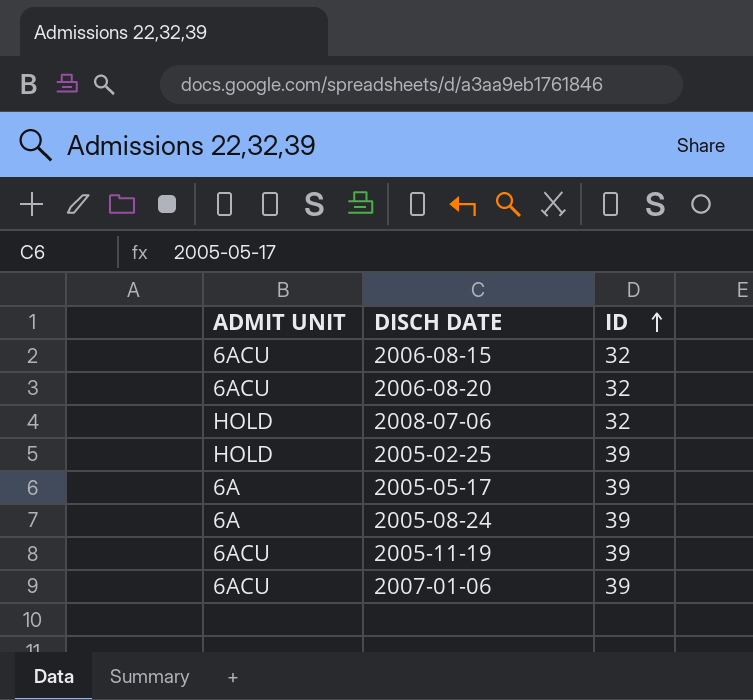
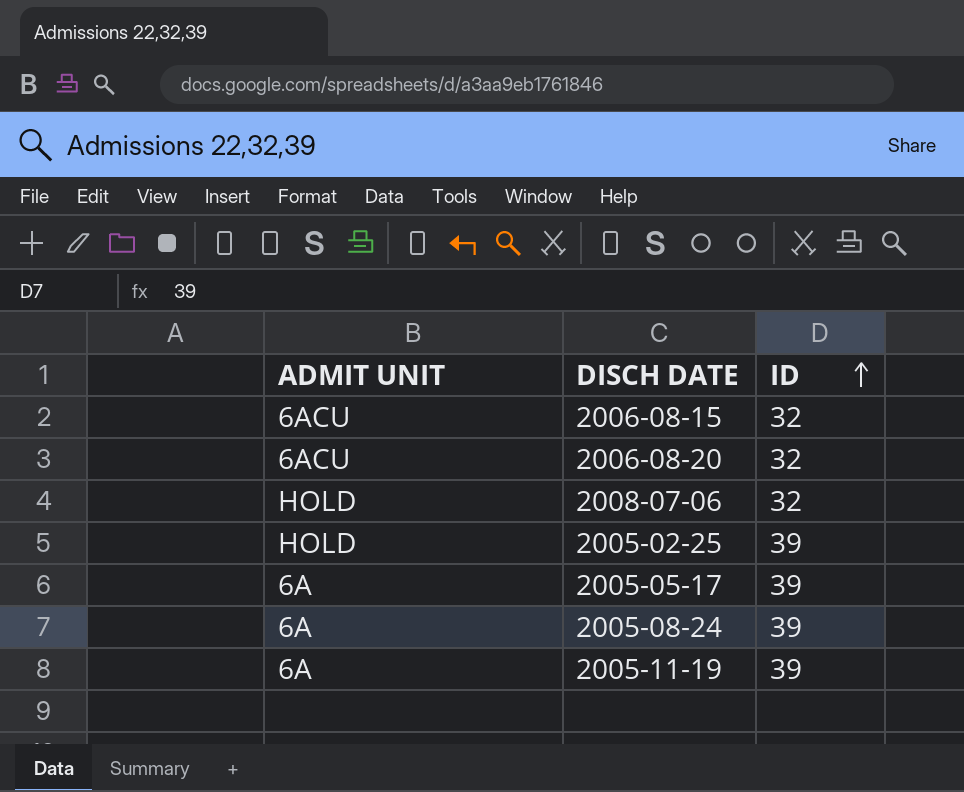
row 2007-01-06: 6ACU | 39 -> none
2005-11-19 | ADMIT UNIT: 6ACU -> 6A

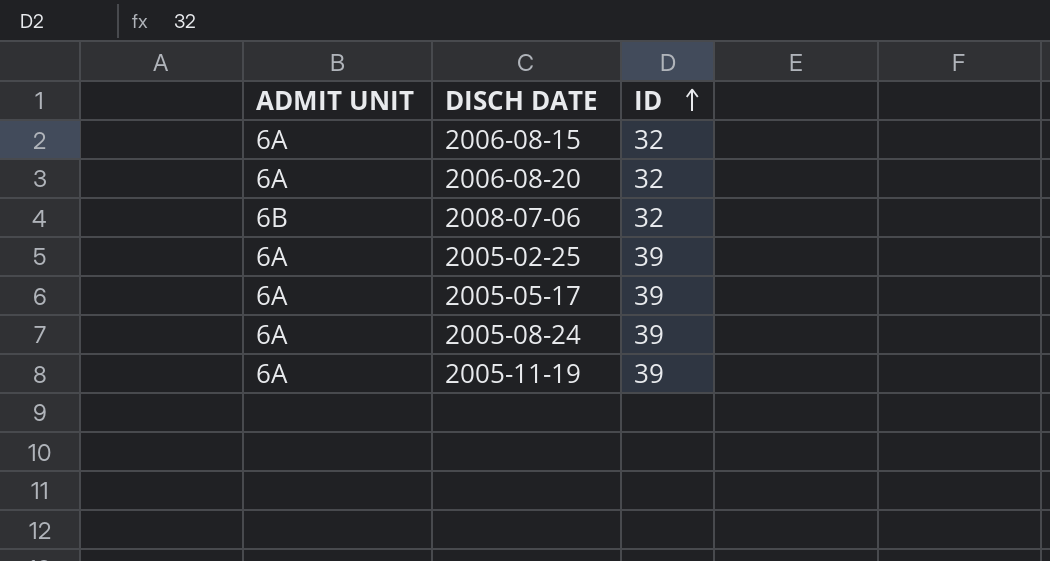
2006-08-15 | ADMIT UNIT: 6ACU -> 6A
2006-08-20 | ADMIT UNIT: 6ACU -> 6A
2008-07-06 | ADMIT UNIT: HOLD -> 6B
2005-02-25 | ADMIT UNIT: HOLD -> 6A

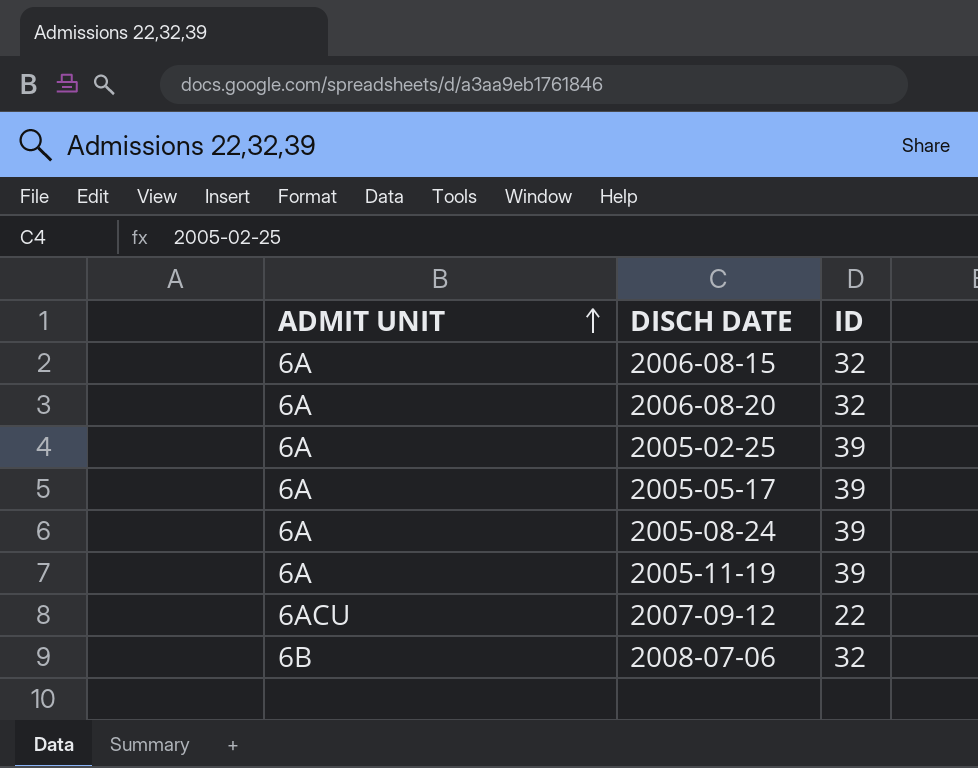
row order: ID ascending -> ADMIT UNIT ascending
row 2007-09-12: none -> 6ACU | 22

